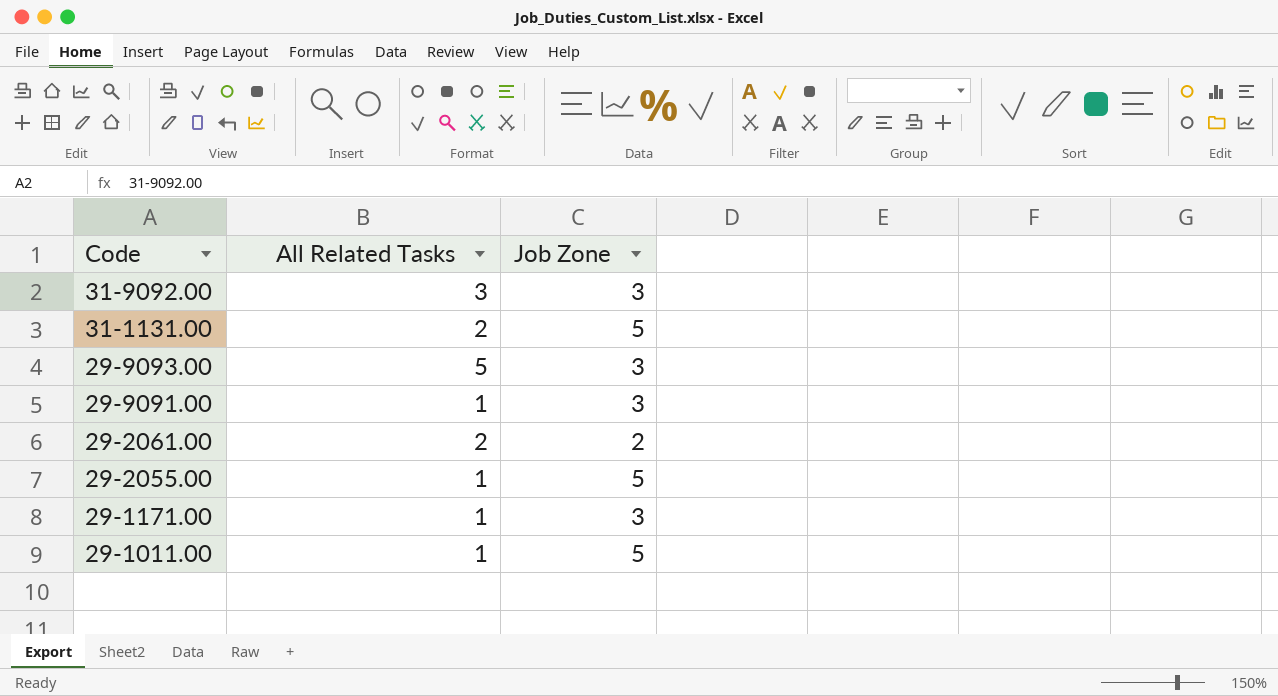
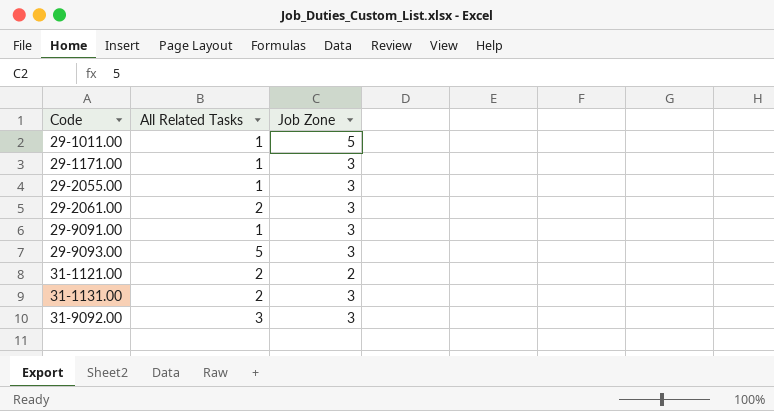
row order: Code descending -> Code ascending
29-2055.00 | Job Zone: 5 -> 3
29-2061.00 | Job Zone: 2 -> 3
row 31-1121.00: none -> 2 | 2
31-1131.00 | Job Zone: 5 -> 3

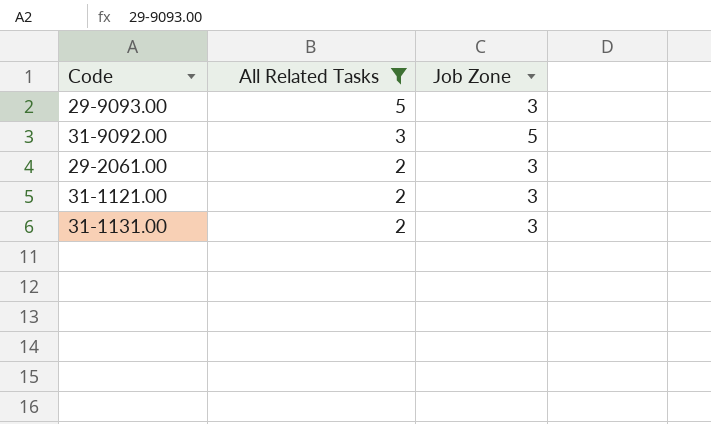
filter: none -> All Related Tasks != 1
row order: Code ascending -> All Related Tasks descending
31-9092.00 | Job Zone: 3 -> 5
31-1121.00 | Job Zone: 2 -> 3

